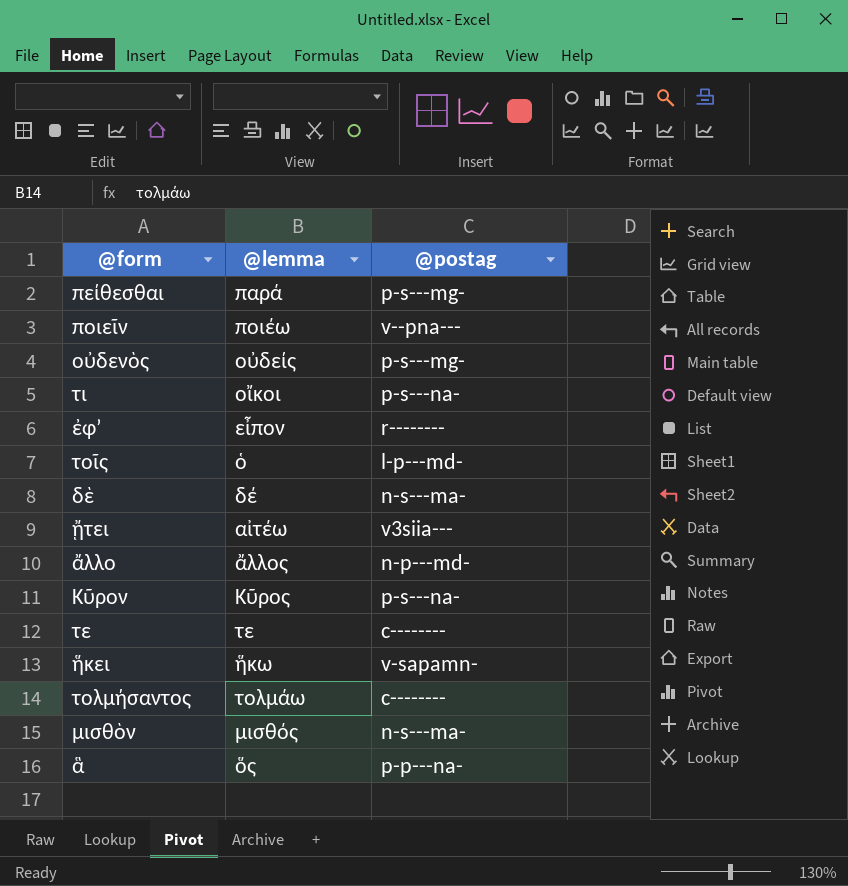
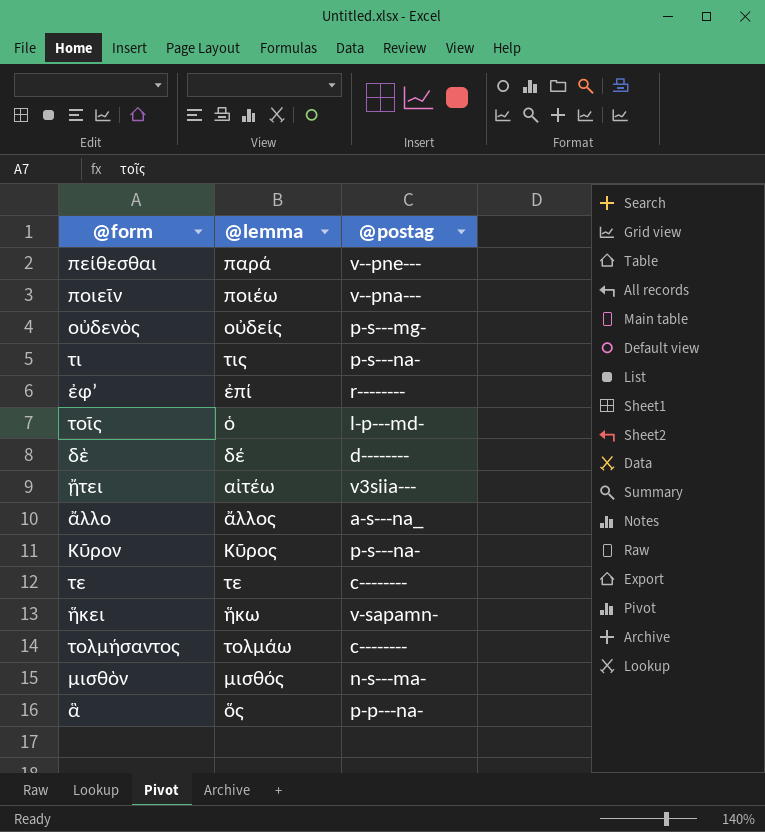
πείθεσθαι | @postag: p-s---mg- -> v--pne---
τι | @lemma: οἴκοι -> τις
ἐφʼ | @lemma: εἶπον -> ἐπί
δὲ | @postag: n-s---ma- -> d--------
ἄλλο | @postag: n-p---md- -> a-s---na_

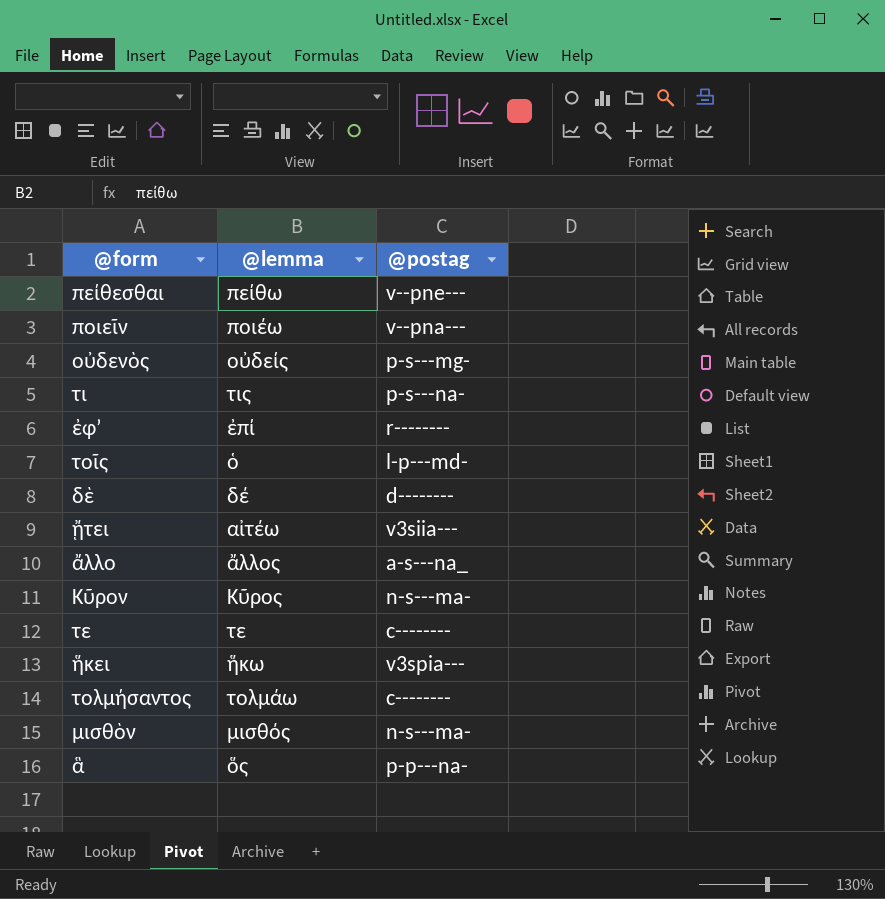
πείθεσθαι | @lemma: παρά -> πείθω
Κῦρον | @postag: p-s---na- -> n-s---ma-
ἥκει | @postag: v-sapamn- -> v3spia---

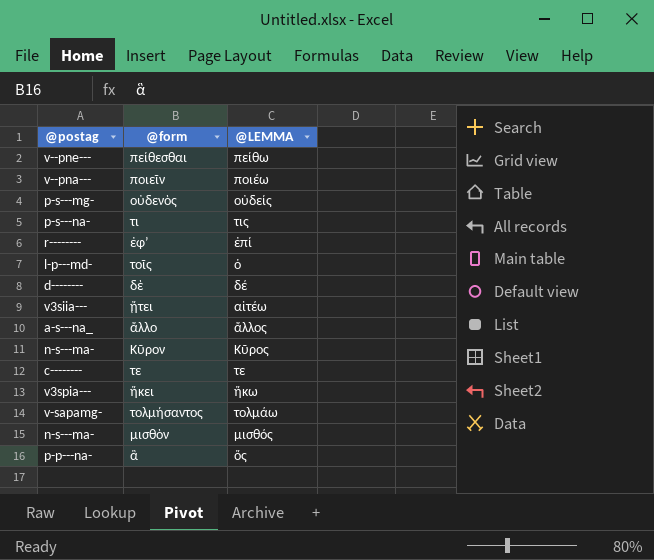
column @postag | position: 3 -> 1
column name: @lemma -> @LEMMA
τολμήσαντος | @postag: c-------- -> v-sapamg-

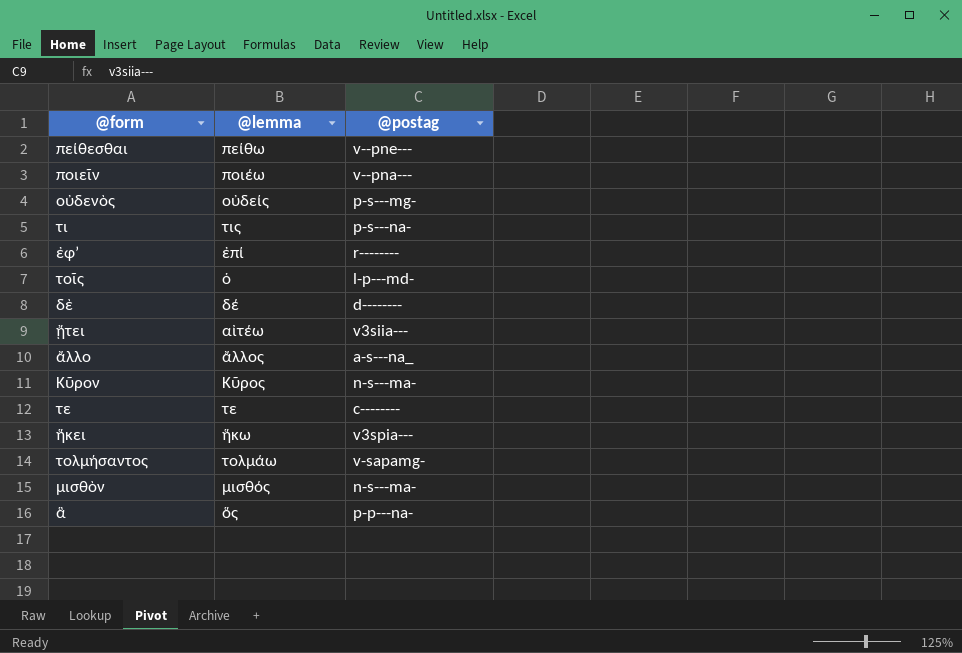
column name: @LEMMA -> @lemma
column @postag | position: 1 -> 3

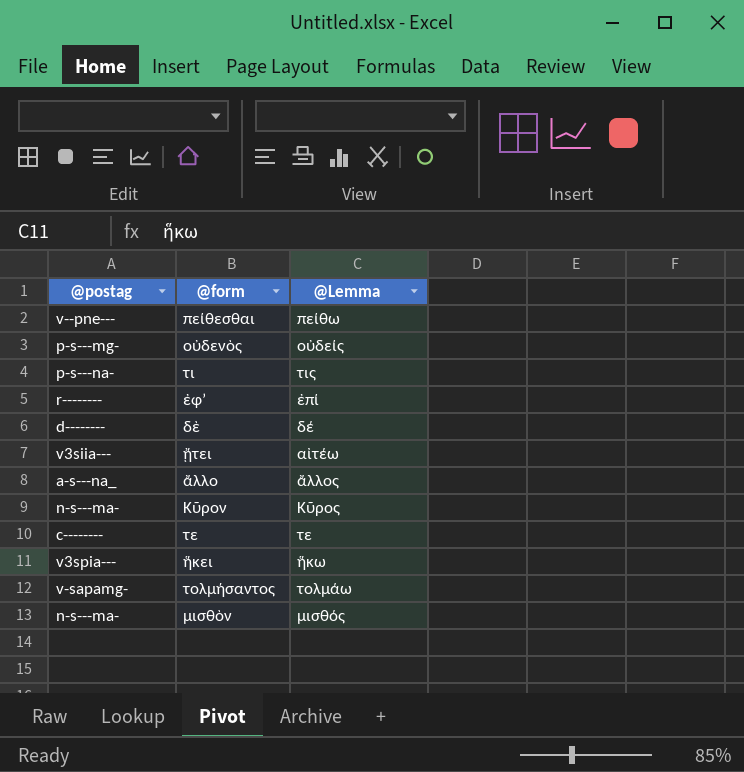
column @postag | position: 3 -> 1
column name: @lemma -> @Lemma
row ποιεῖν: ποιέω | v--pna--- -> none
row τοῖς: ὁ | l-p---md- -> none
row ἃ: ὅς | p-p---na- -> none

